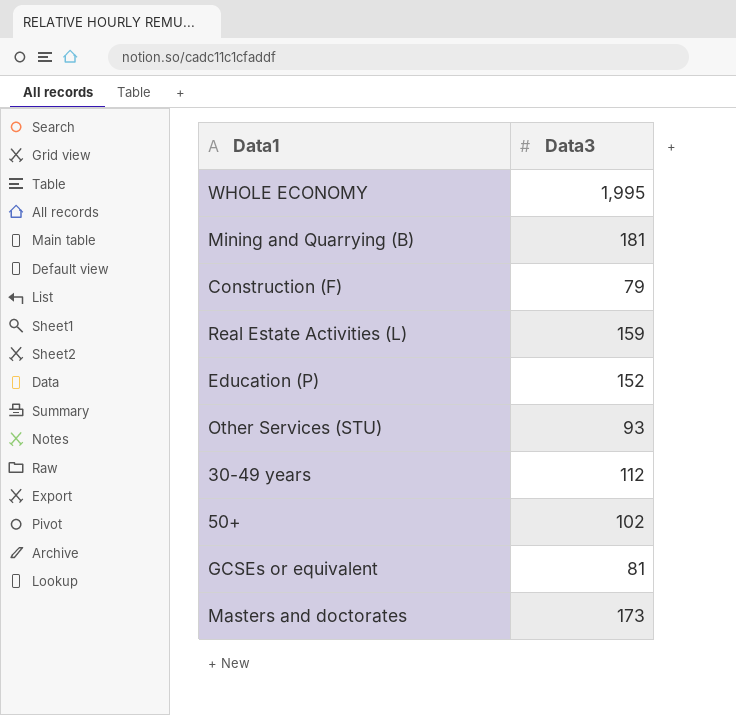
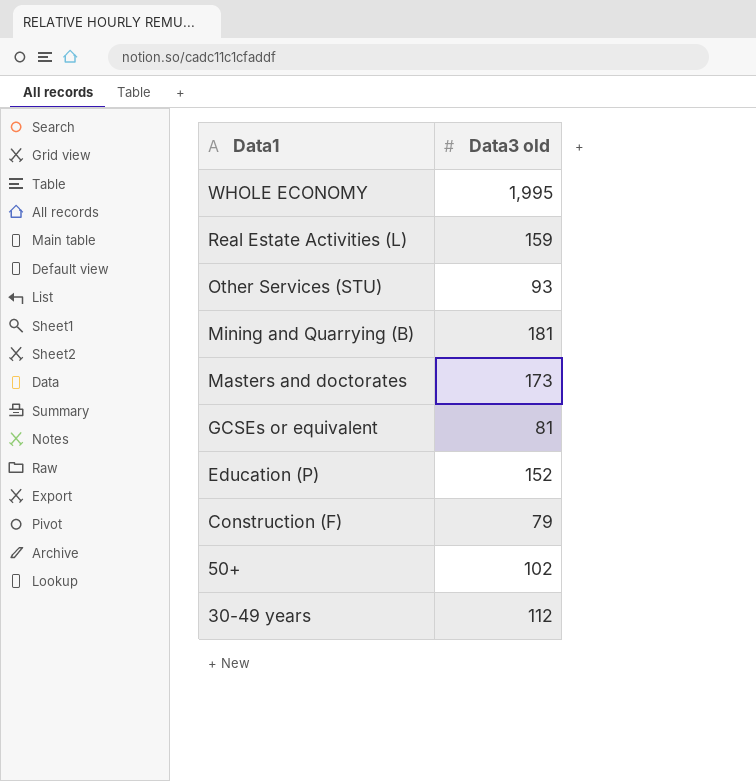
row order: none -> Data1 descending
column name: Data3 -> Data3 old

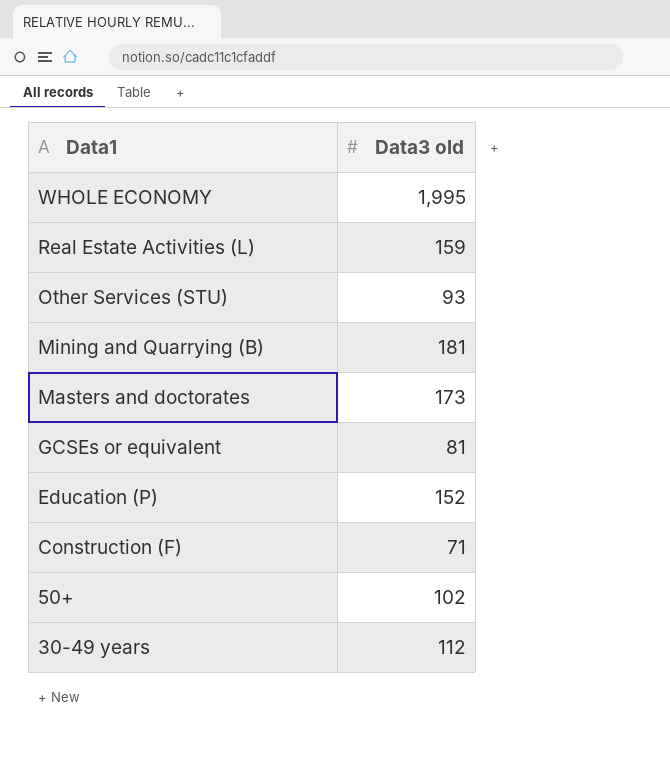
Construction (F) | Data3 old: 79 -> 71

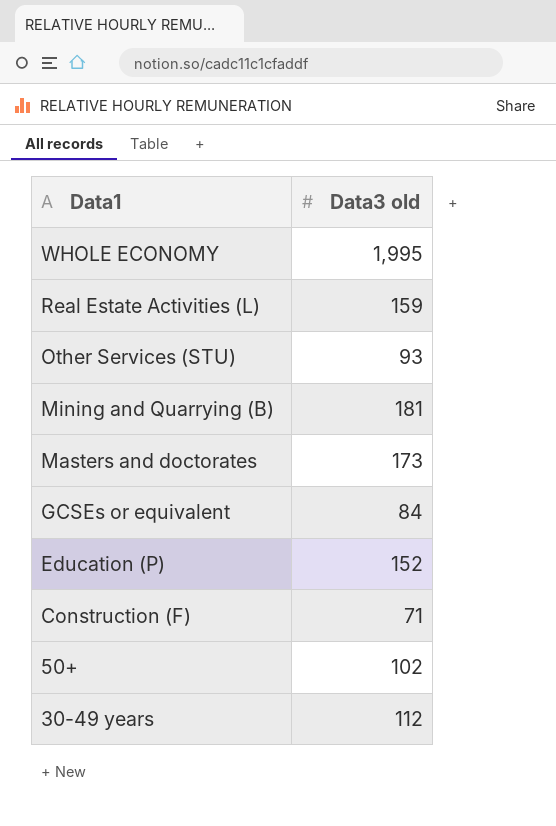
GCSEs or equivalent | Data3 old: 81 -> 84

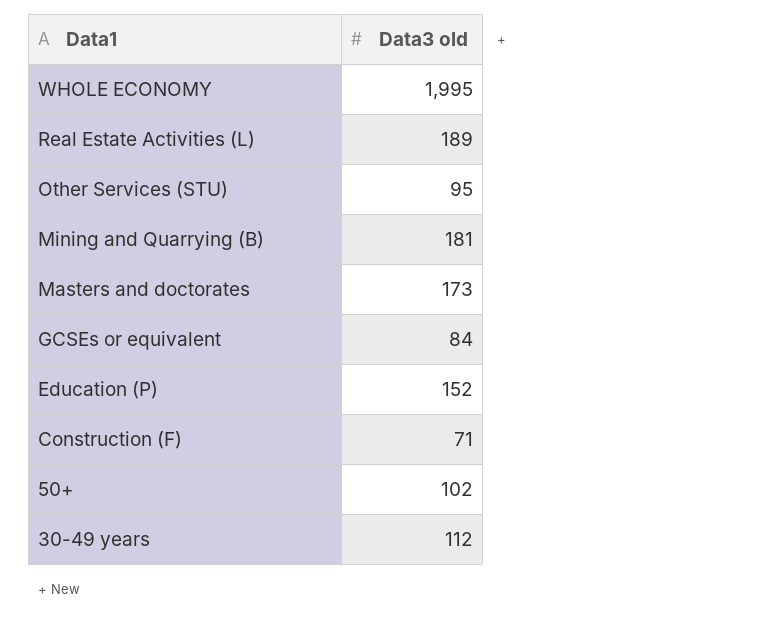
Real Estate Activities (L) | Data3 old: 159 -> 189
Other Services (STU) | Data3 old: 93 -> 95

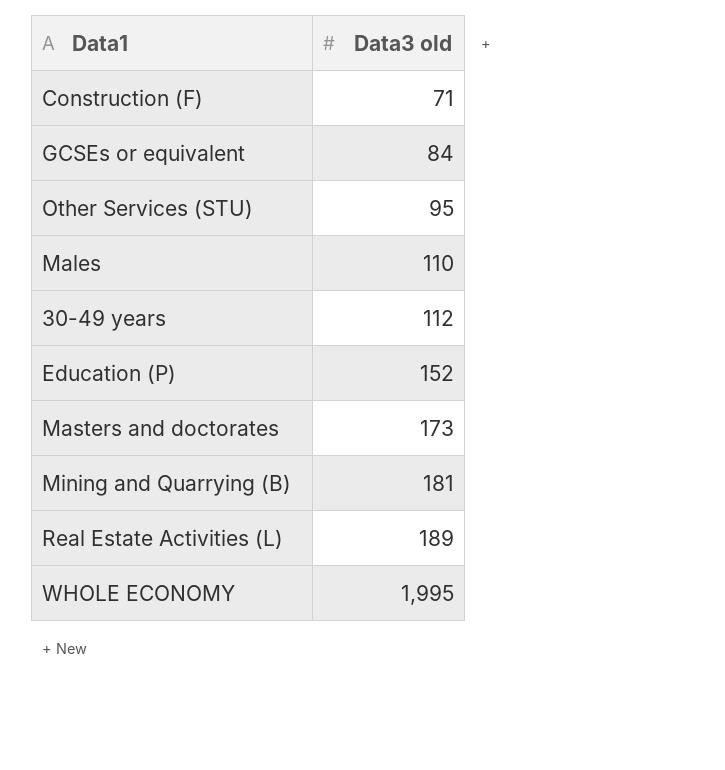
row order: Data1 descending -> Data3 old ascending
row 50+: 102 -> none
row Males: none -> 110

